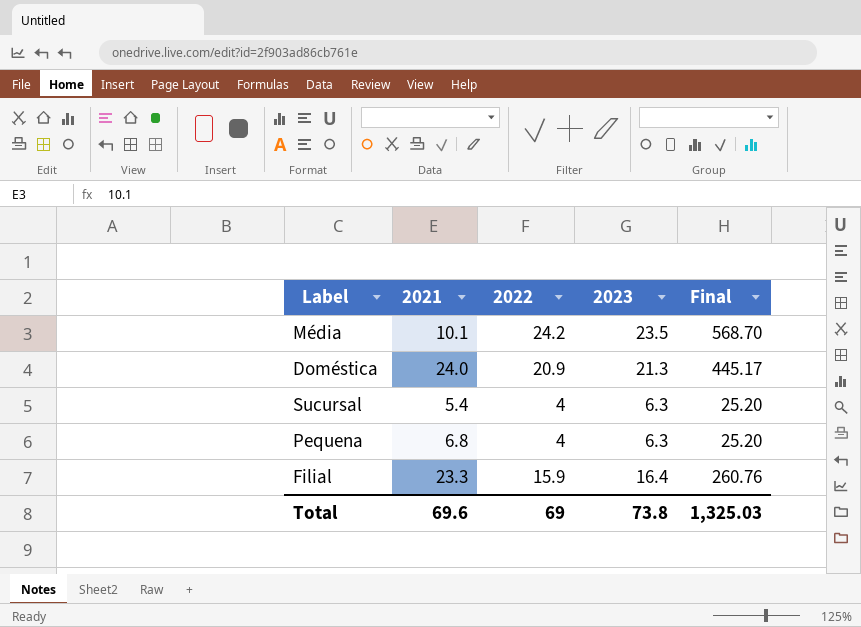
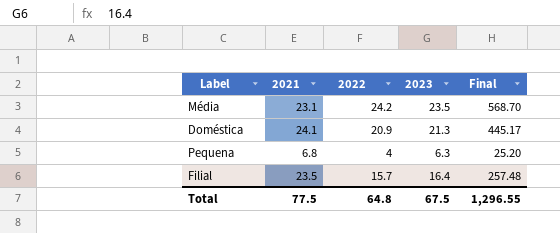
row Sucursal: 5.4 | 4 | 6.3 | 25.20 -> none
Média | 2021: 10.1 -> 23.1
Doméstica | 2021: 24.0 -> 24.1
Filial | 2021: 23.3 -> 23.5
Filial | 2022: 15.9 -> 15.7
Filial | Final: 260.76 -> 257.48
Total | 2021: 69.6 -> 77.5
Total | 2022: 69 -> 64.8
Total | 2023: 73.8 -> 67.5
Total | Final: 1,325.03 -> 1,296.55

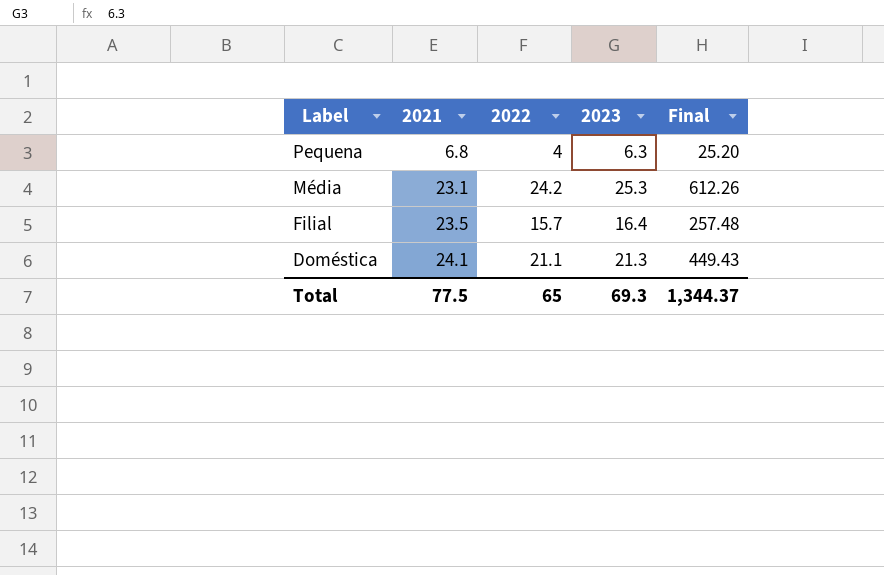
row order: none -> Label descending
Média | 2023: 23.5 -> 25.3
Média | Final: 568.70 -> 612.26
Doméstica | 2022: 20.9 -> 21.1
Doméstica | Final: 445.17 -> 449.43
Total | 2022: 64.8 -> 65
Total | 2023: 67.5 -> 69.3
Total | Final: 1,296.55 -> 1,344.37

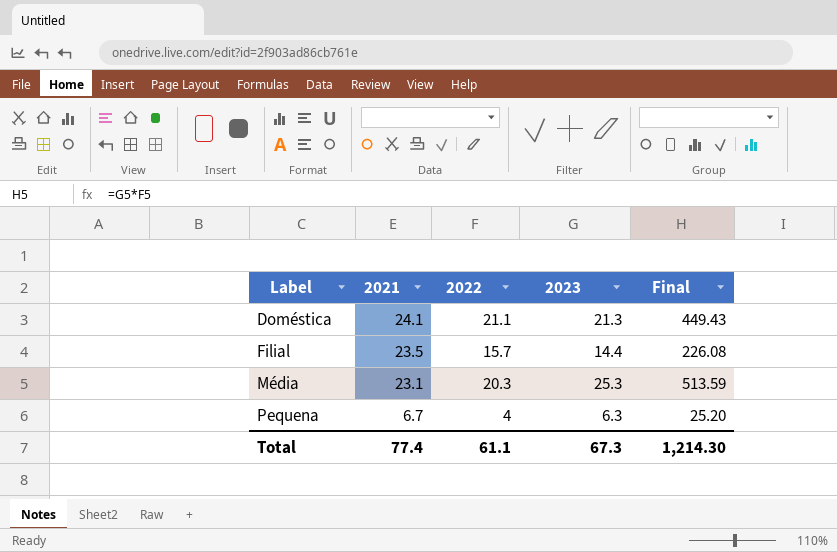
row order: Label descending -> Label ascending
Filial | 2023: 16.4 -> 14.4
Filial | Final: 257.48 -> 226.08
Média | 2022: 24.2 -> 20.3
Média | Final: 612.26 -> 513.59
Pequena | 2021: 6.8 -> 6.7
Total | 2021: 77.5 -> 77.4
Total | 2022: 65 -> 61.1
Total | 2023: 69.3 -> 67.3
Total | Final: 1,344.37 -> 1,214.30

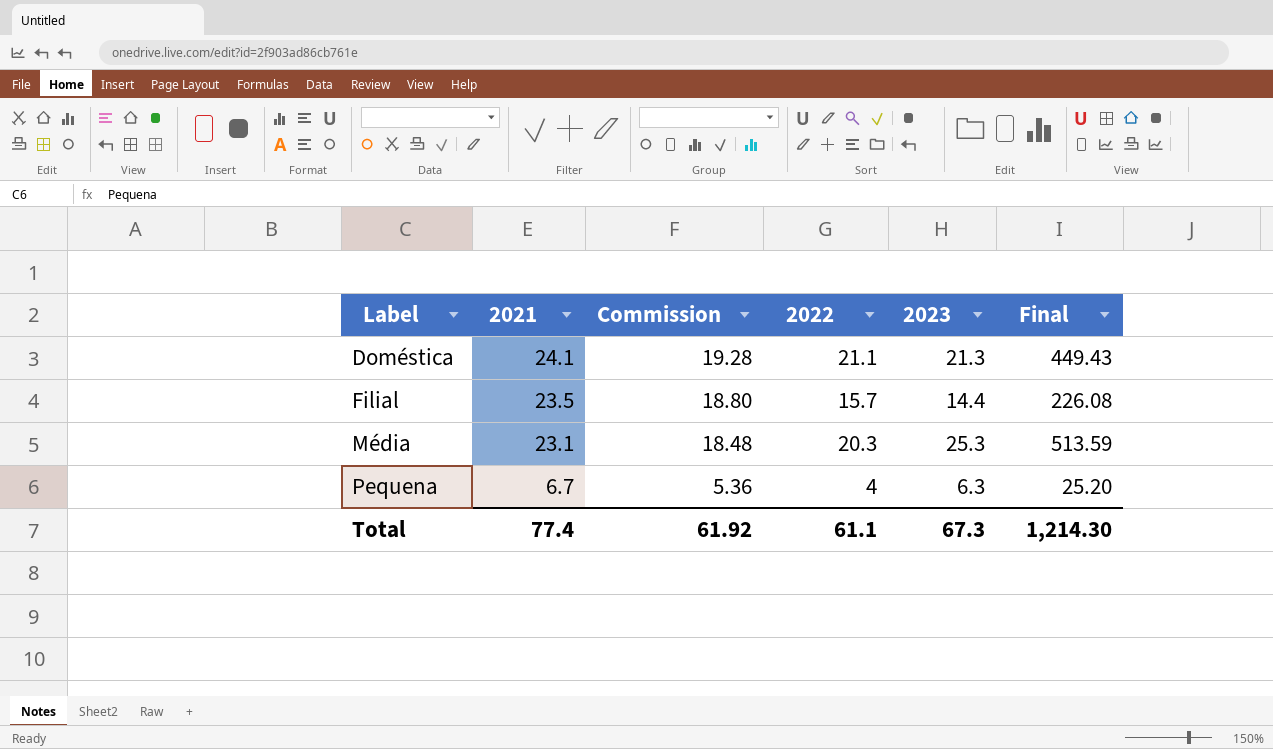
column Commission | formula: none -> [2021] * 0.8

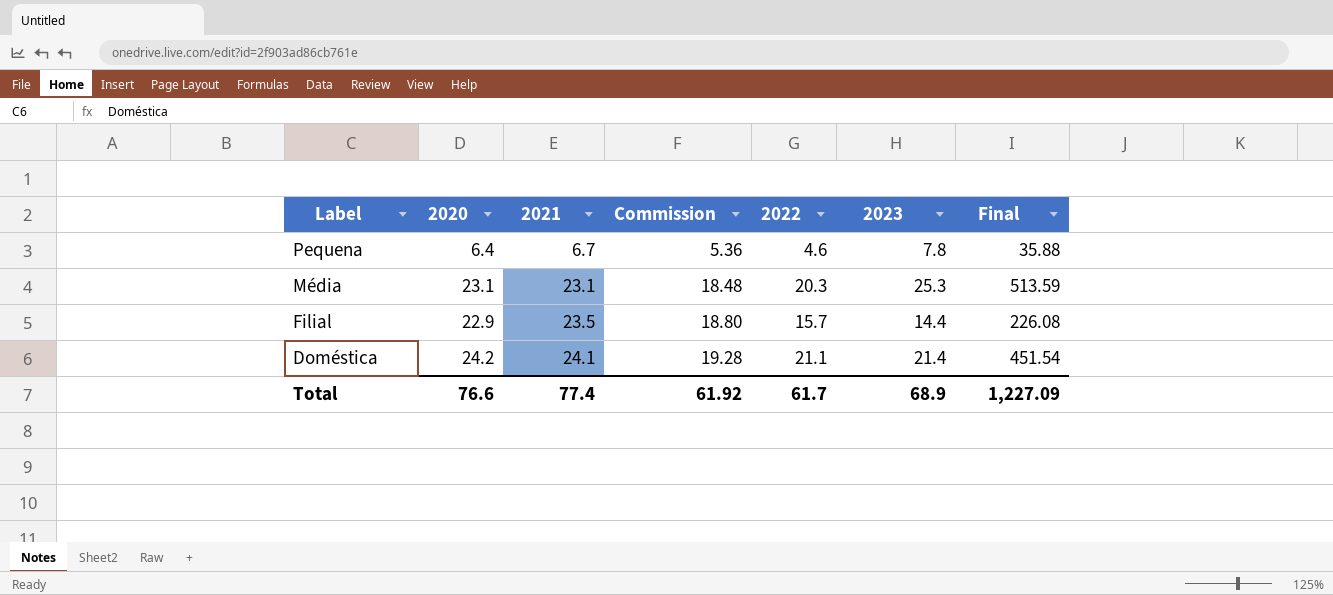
row order: Label ascending -> Label descending
column 2020 | position: none -> 2
Pequena | 2022: 4 -> 4.6
Pequena | 2023: 6.3 -> 7.8
Pequena | Final: 25.20 -> 35.88
Doméstica | 2023: 21.3 -> 21.4
Doméstica | Final: 449.43 -> 451.54
Total | 2022: 61.1 -> 61.7
Total | 2023: 67.3 -> 68.9
Total | Final: 1,214.30 -> 1,227.09

